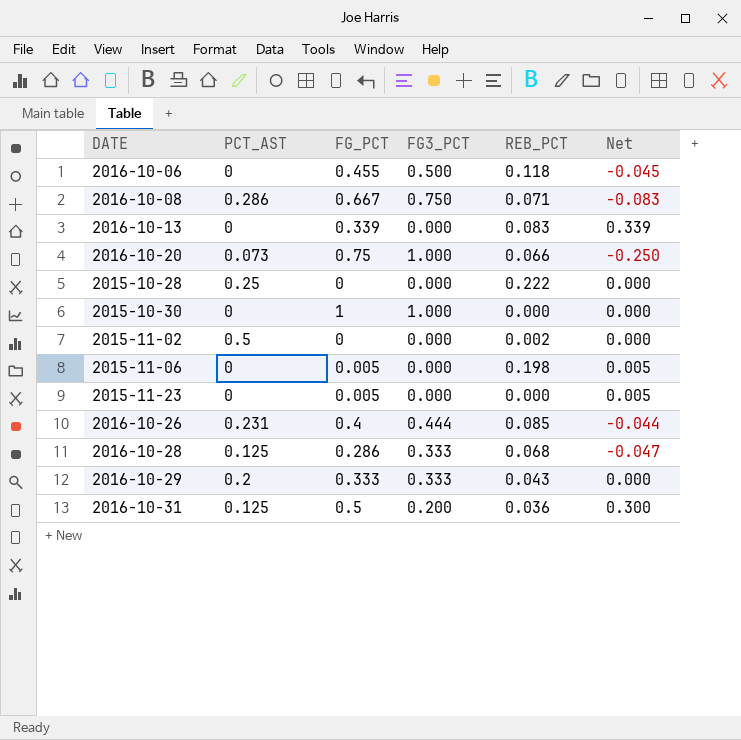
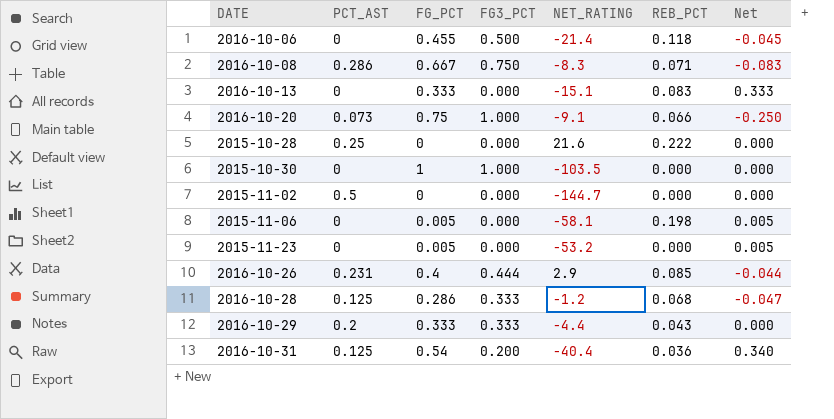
column NET_RATING | position: none -> 5
2016-10-13 | FG_PCT: 0.339 -> 0.333
2016-10-13 | Net: 0.339 -> 0.333
2015-11-02 | REB_PCT: 0.002 -> 0.000
2016-10-31 | FG_PCT: 0.5 -> 0.54
2016-10-31 | Net: 0.300 -> 0.340

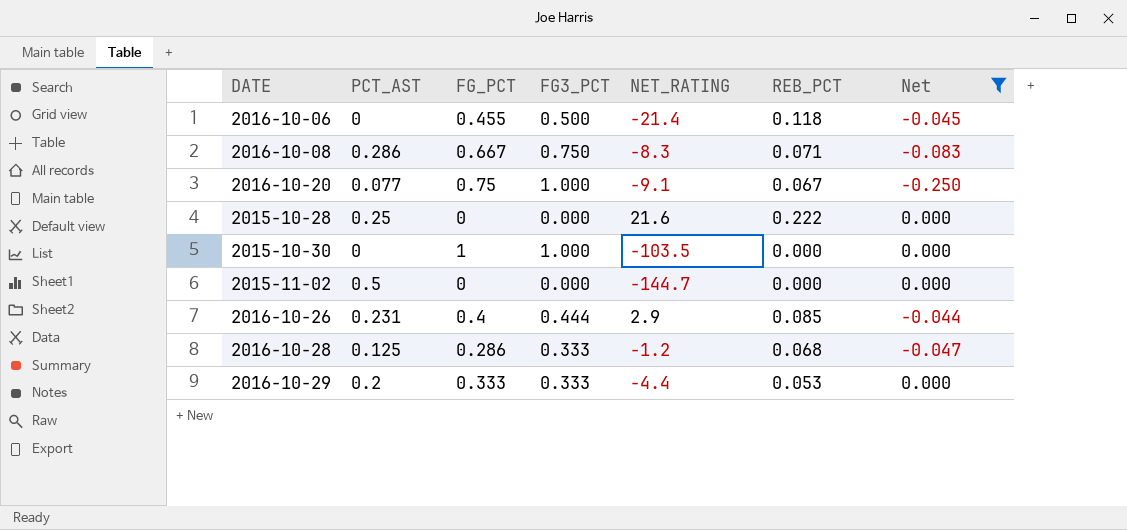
filter: none -> Net <= 0.000
2016-10-20 | PCT_AST: 0.073 -> 0.077
2016-10-20 | REB_PCT: 0.066 -> 0.067
2016-10-29 | REB_PCT: 0.043 -> 0.053

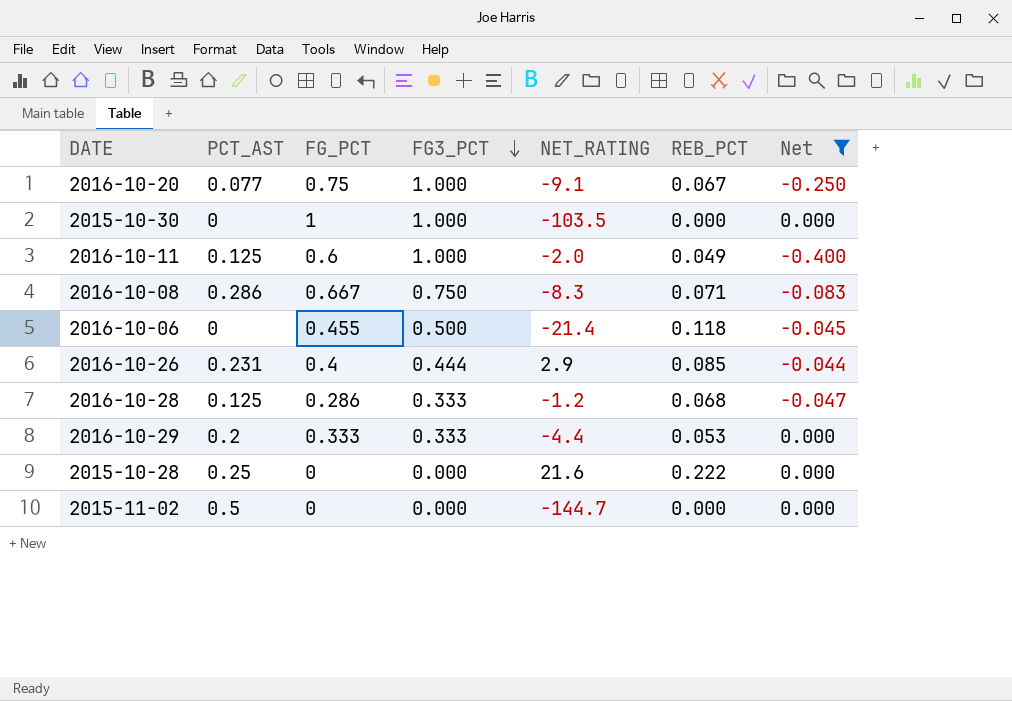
row order: none -> FG3_PCT descending
row 2016-10-11: none -> 0.125 | 0.6 | 1.000 | -2.0 | 0.049 | -0.400

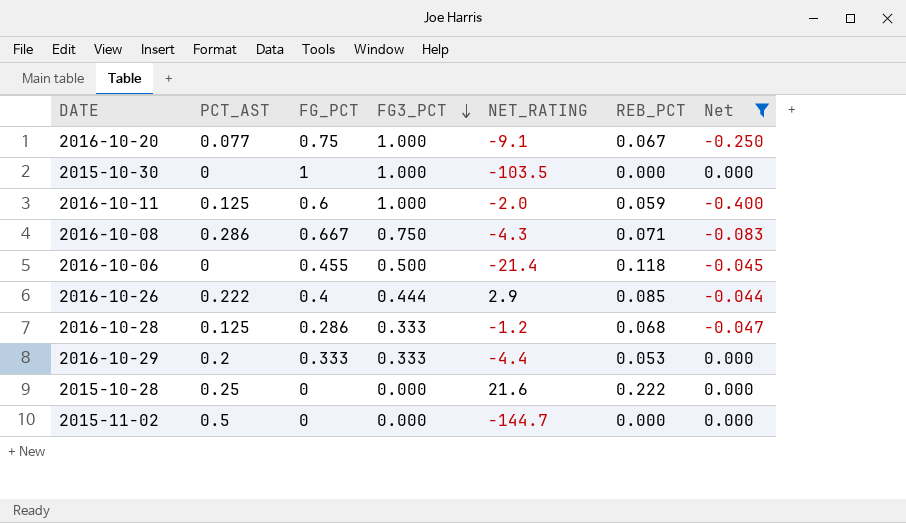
2016-10-11 | REB_PCT: 0.049 -> 0.059
2016-10-08 | NET_RATING: -8.3 -> -4.3
2016-10-26 | PCT_AST: 0.231 -> 0.222

